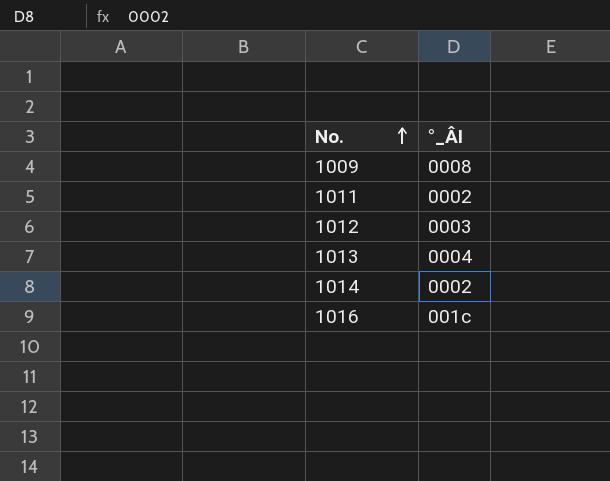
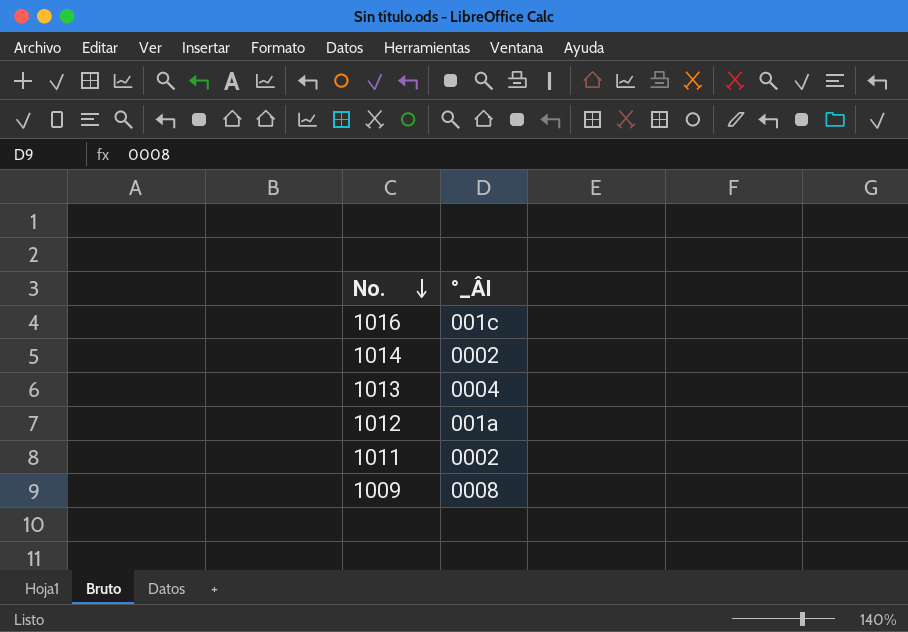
row order: No. ascending -> No. descending
1012 | °_ÂI: 0003 -> 001a

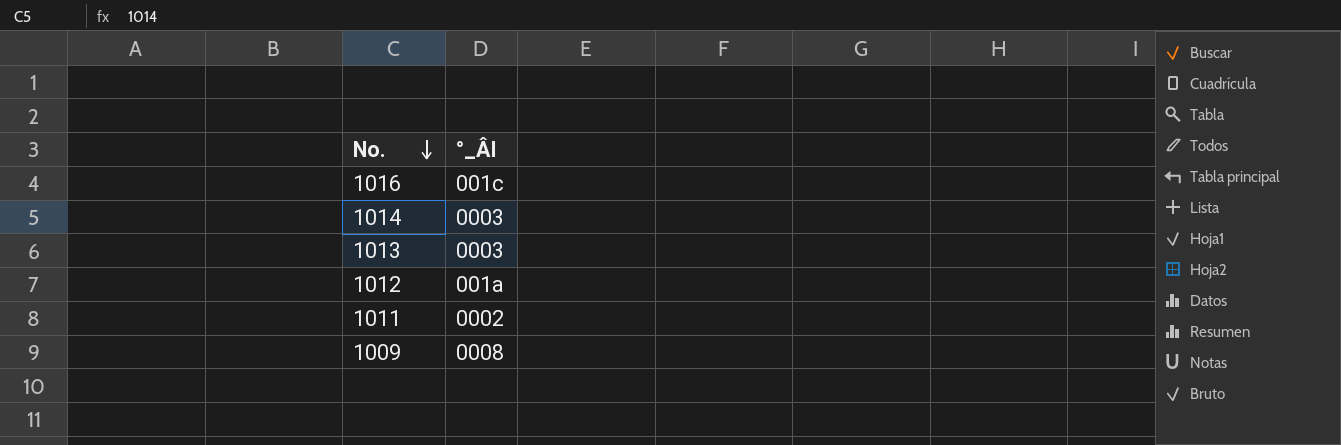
1014 | °_ÂI: 0002 -> 0003
1013 | °_ÂI: 0004 -> 0003

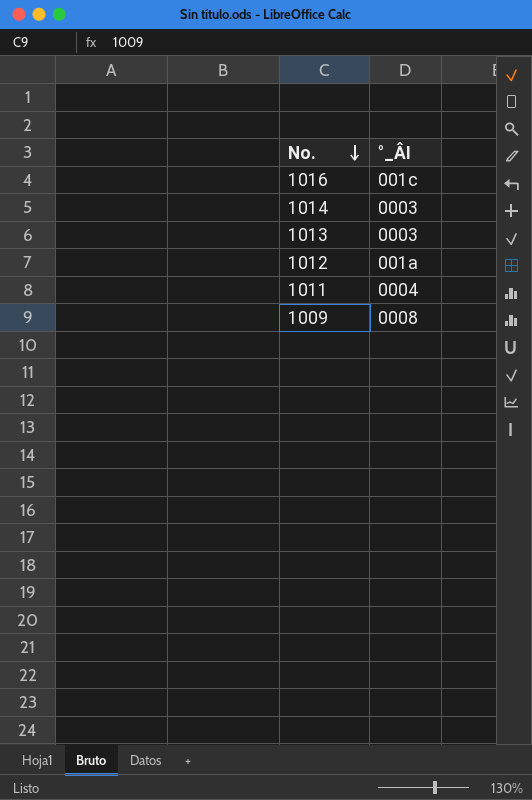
1011 | °_ÂI: 0002 -> 0004

